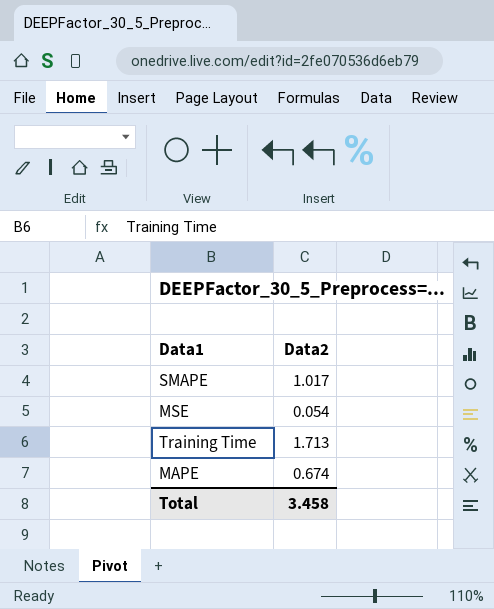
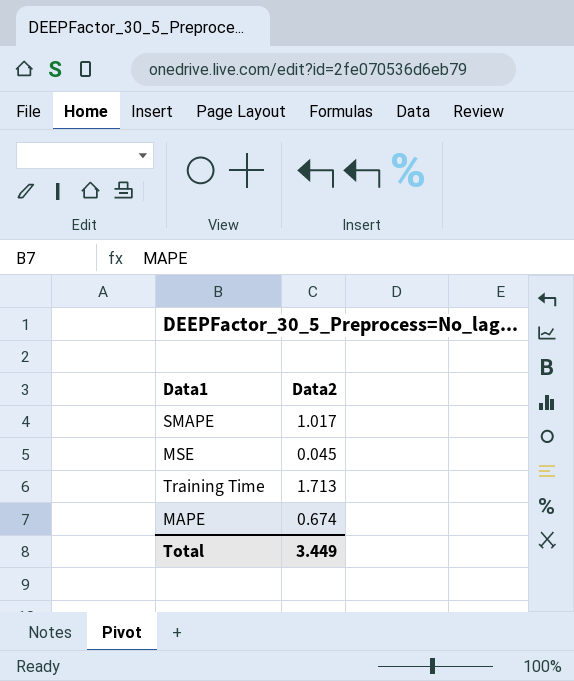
MSE | Data2: 0.054 -> 0.045
Total | Data2: 3.458 -> 3.449

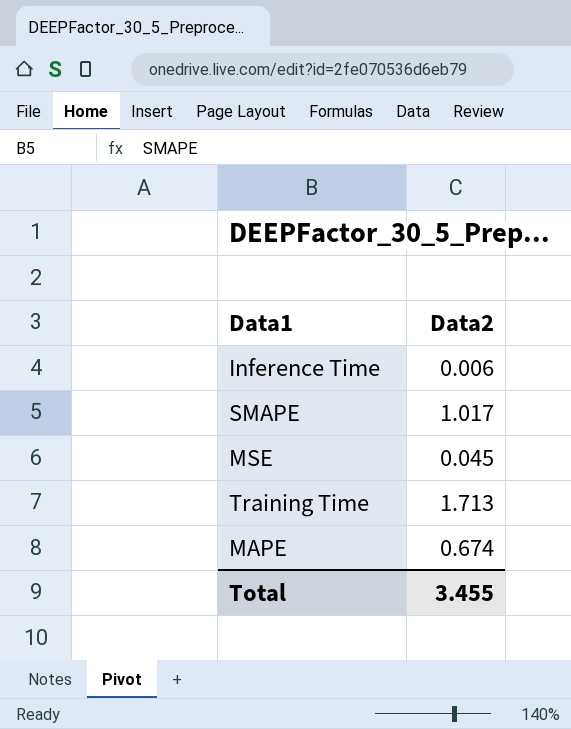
row Inference Time: none -> 0.006
Total | Data2: 3.449 -> 3.455

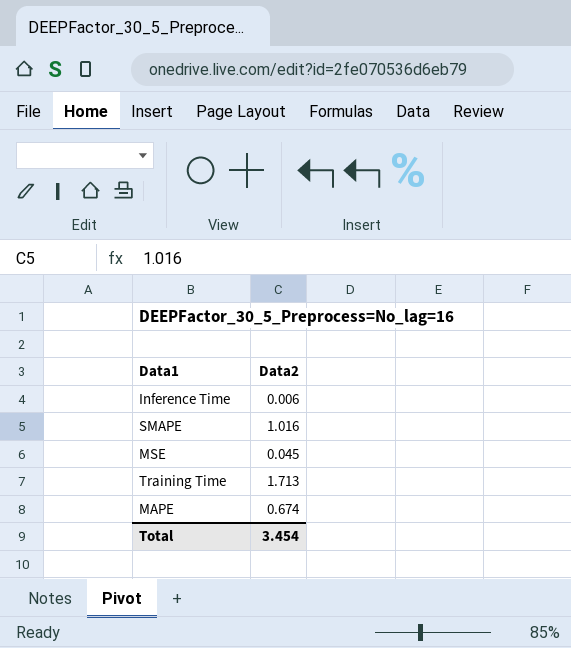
SMAPE | Data2: 1.017 -> 1.016
Total | Data2: 3.455 -> 3.454

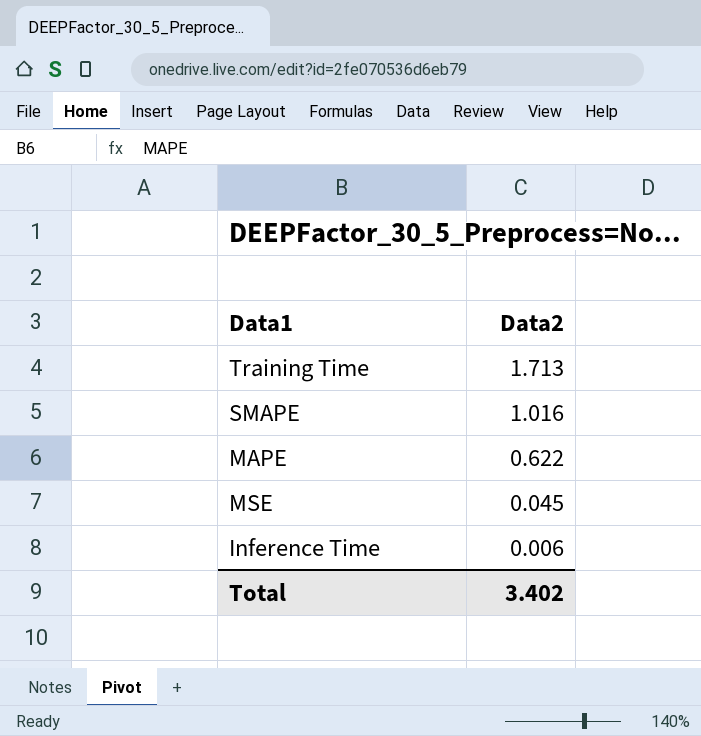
row order: none -> Data2 descending
MAPE | Data2: 0.674 -> 0.622
Total | Data2: 3.454 -> 3.402

